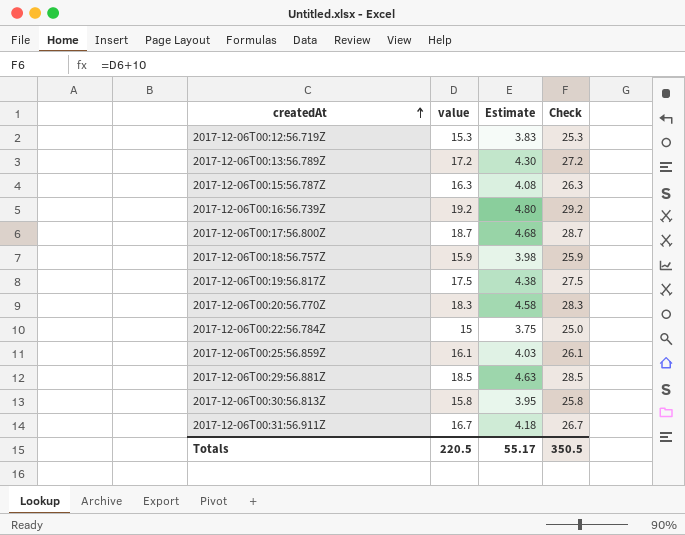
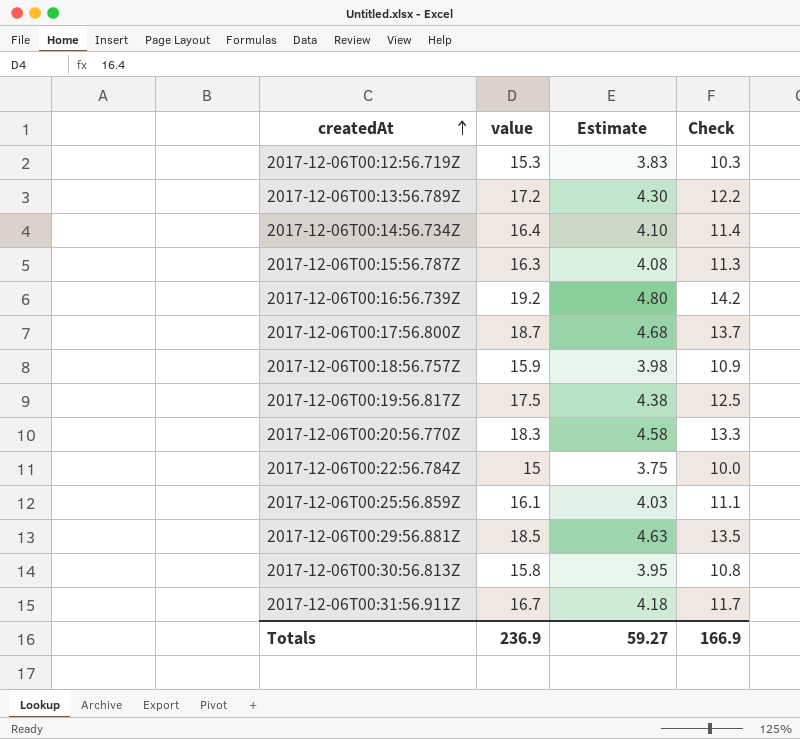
column Check | formula: [value] + 10 -> [value] - 5
row 2017-12-06T00:14:56.734Z: none -> 16.4 | 4.10 | 11.4
Totals | value: 220.5 -> 236.9
Totals | Estimate: 55.17 -> 59.27
Totals | Check: 350.5 -> 166.9

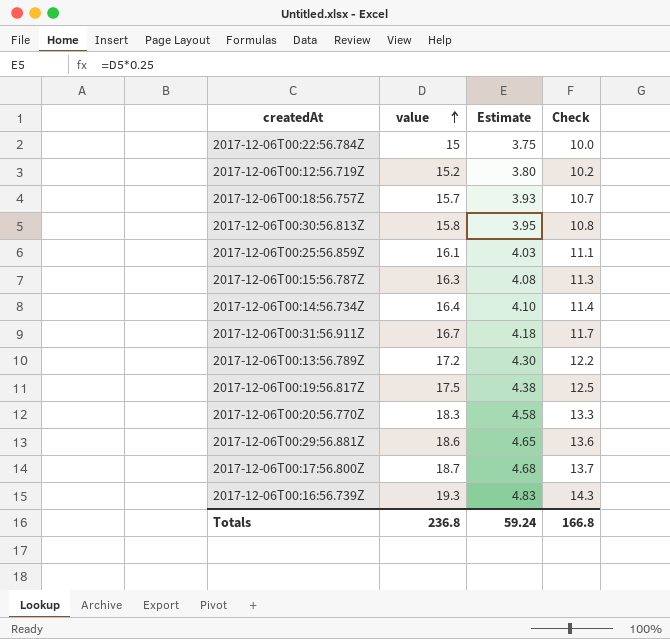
row order: createdAt ascending -> value ascending
2017-12-06T00:12:56.719Z | value: 15.3 -> 15.2
2017-12-06T00:12:56.719Z | Estimate: 3.83 -> 3.80
2017-12-06T00:12:56.719Z | Check: 10.3 -> 10.2
2017-12-06T00:18:56.757Z | value: 15.9 -> 15.7
2017-12-06T00:18:56.757Z | Estimate: 3.98 -> 3.93
2017-12-06T00:18:56.757Z | Check: 10.9 -> 10.7
2017-12-06T00:29:56.881Z | value: 18.5 -> 18.6
2017-12-06T00:29:56.881Z | Estimate: 4.63 -> 4.65
2017-12-06T00:29:56.881Z | Check: 13.5 -> 13.6
2017-12-06T00:16:56.739Z | value: 19.2 -> 19.3
2017-12-06T00:16:56.739Z | Estimate: 4.80 -> 4.83
2017-12-06T00:16:56.739Z | Check: 14.2 -> 14.3
Totals | value: 236.9 -> 236.8
Totals | Estimate: 59.27 -> 59.24
Totals | Check: 166.9 -> 166.8

